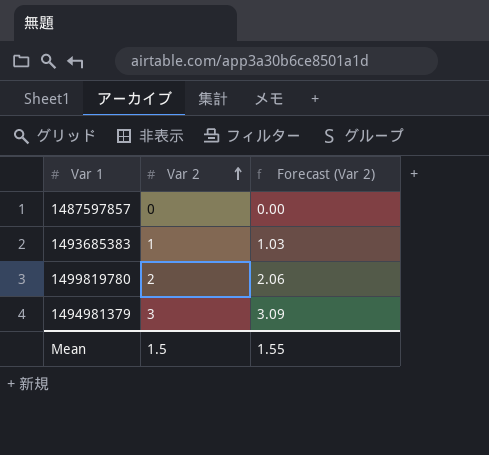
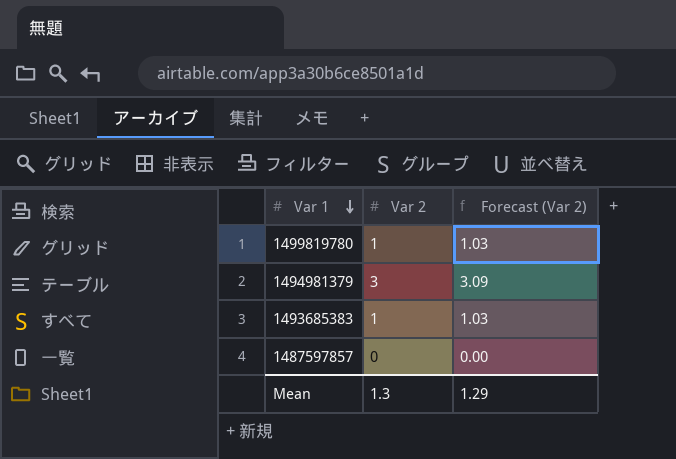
row order: Var 2 ascending -> Var 1 descending
1499819780 | Var 2: 2 -> 1
1499819780 | Forecast (Var 2): 2.06 -> 1.03
Mean | Var 2: 1.5 -> 1.3
Mean | Forecast (Var 2): 1.55 -> 1.29

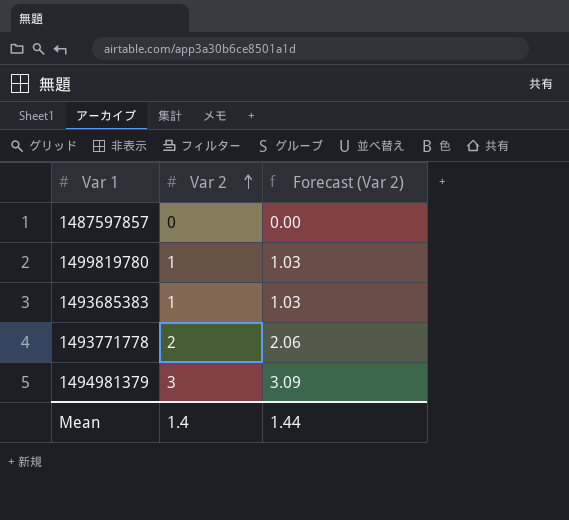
row order: Var 1 descending -> Var 2 ascending
row 1493771778: none -> 2 | 2.06
Mean | Var 2: 1.3 -> 1.4
Mean | Forecast (Var 2): 1.29 -> 1.44

